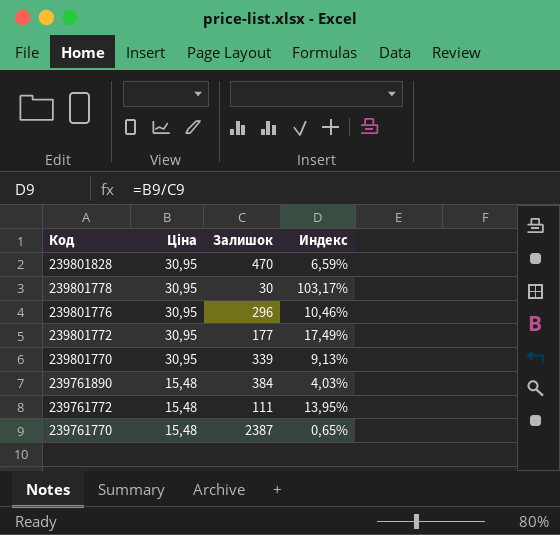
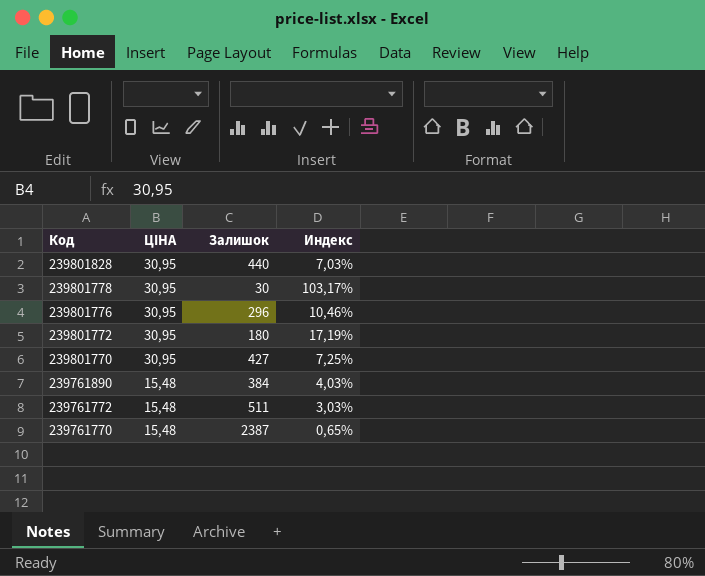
column name: Ціна -> ЦІНА
239801828 | Залишок: 470 -> 440
239801828 | Индекс: 6,59% -> 7,03%
239801772 | Залишок: 177 -> 180
239801772 | Индекс: 17,49% -> 17,19%
239801770 | Залишок: 339 -> 427
239801770 | Индекс: 9,13% -> 7,25%
239761772 | Залишок: 111 -> 511
239761772 | Индекс: 13,95% -> 3,03%

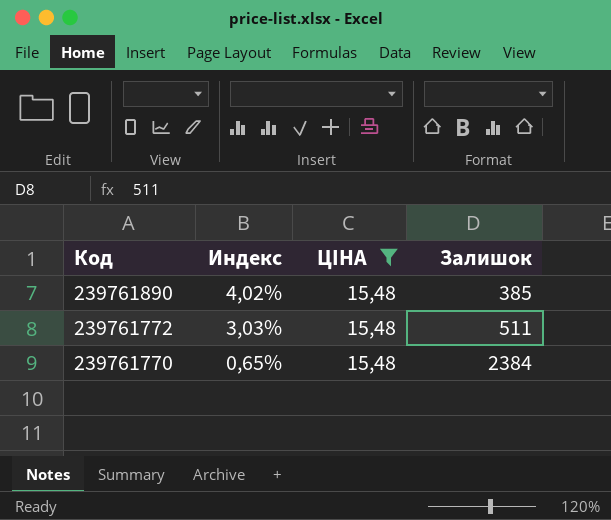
filter: none -> ЦІНА = 15,48
column Индекс | position: 4 -> 2
239761890 | Индекс: 4,03% -> 4,02%
239761890 | Залишок: 384 -> 385
239761770 | Залишок: 2387 -> 2384

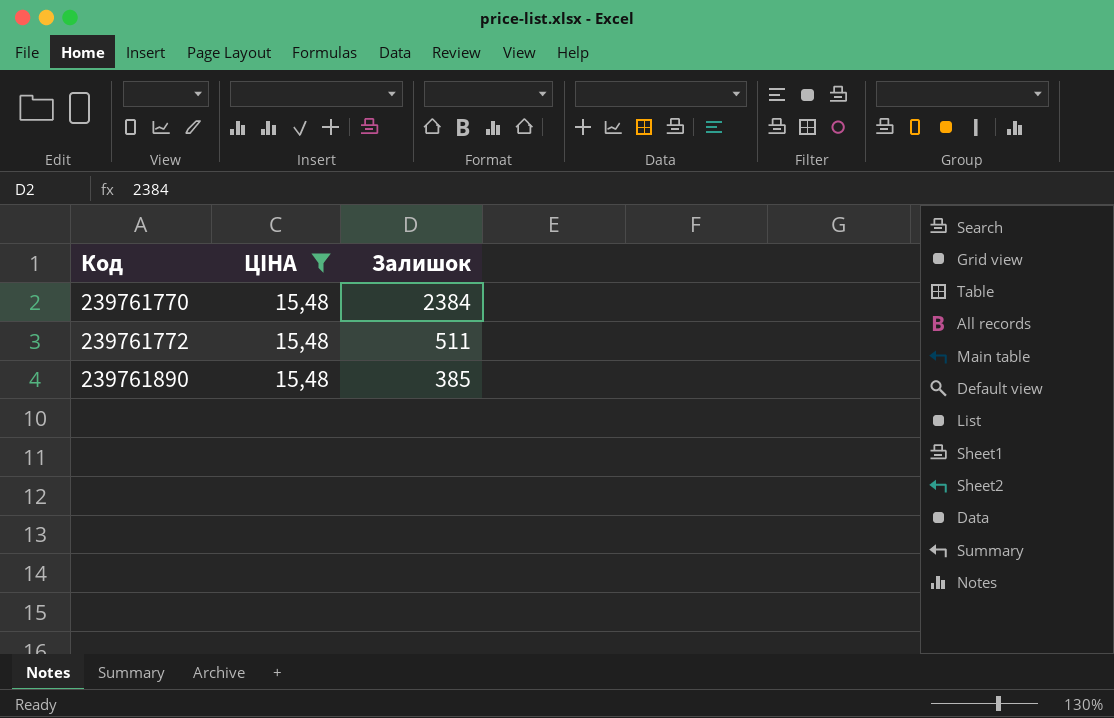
row order: Код descending -> Код ascending
column Индекс | formula: [ЦІНА] / [Залишок] -> none

